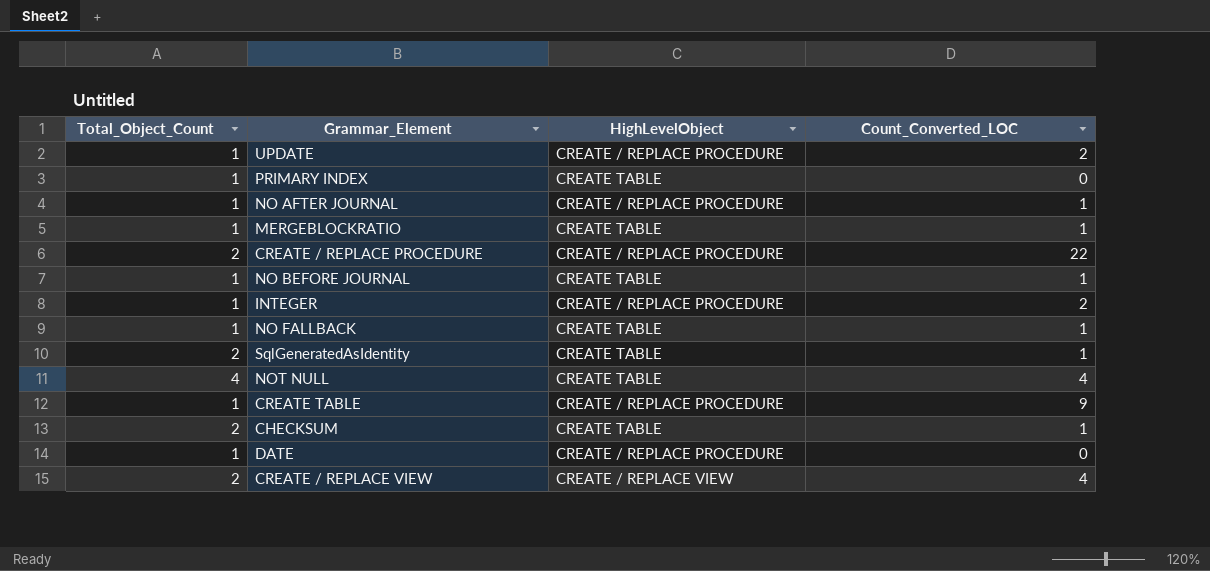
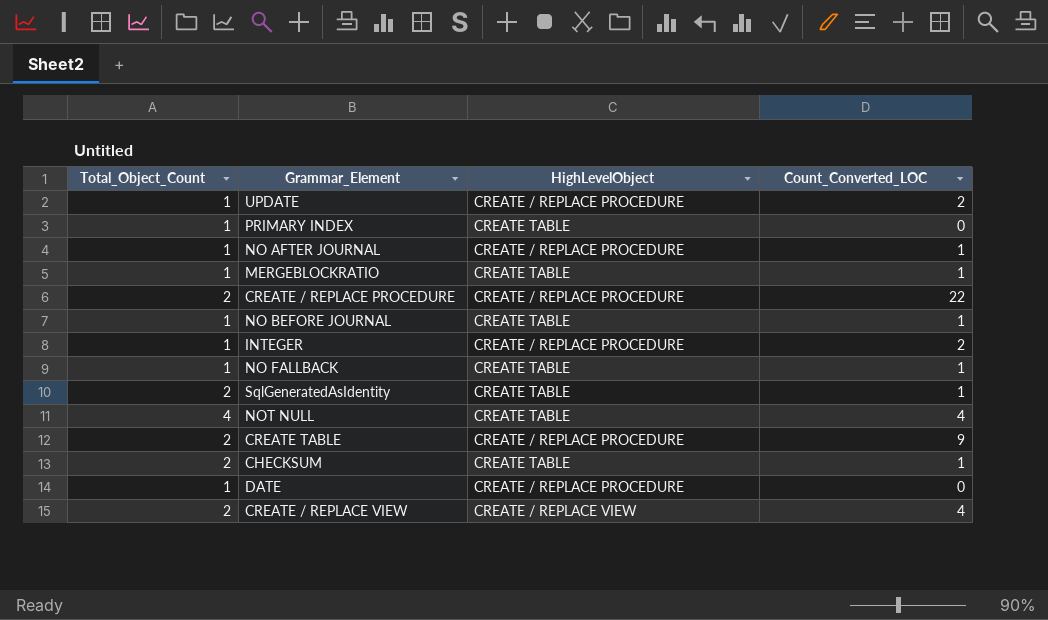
CREATE TABLE | Total_Object_Count: 1 -> 2

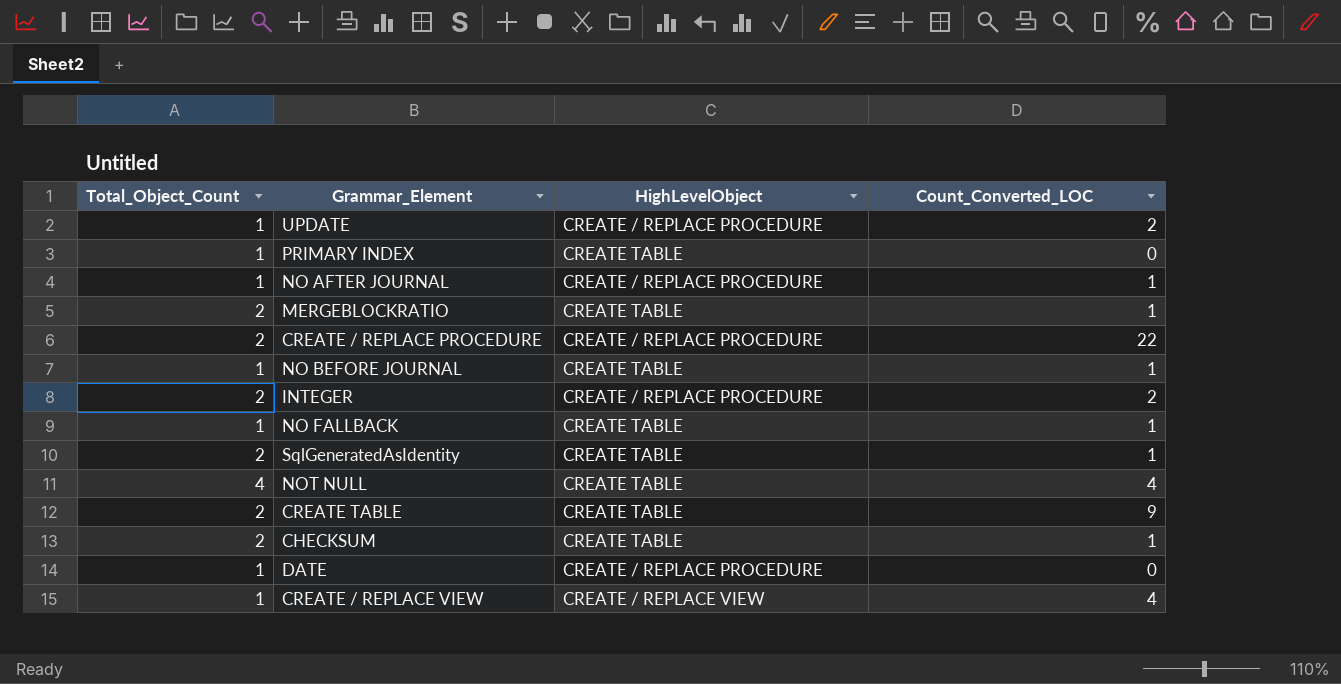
MERGEBLOCKRATIO | Total_Object_Count: 1 -> 2
INTEGER | Total_Object_Count: 1 -> 2
CREATE TABLE | HighLevelObject: CREATE / REPLACE PROCEDURE -> CREATE TABLE
CREATE / REPLACE VIEW | Total_Object_Count: 2 -> 1

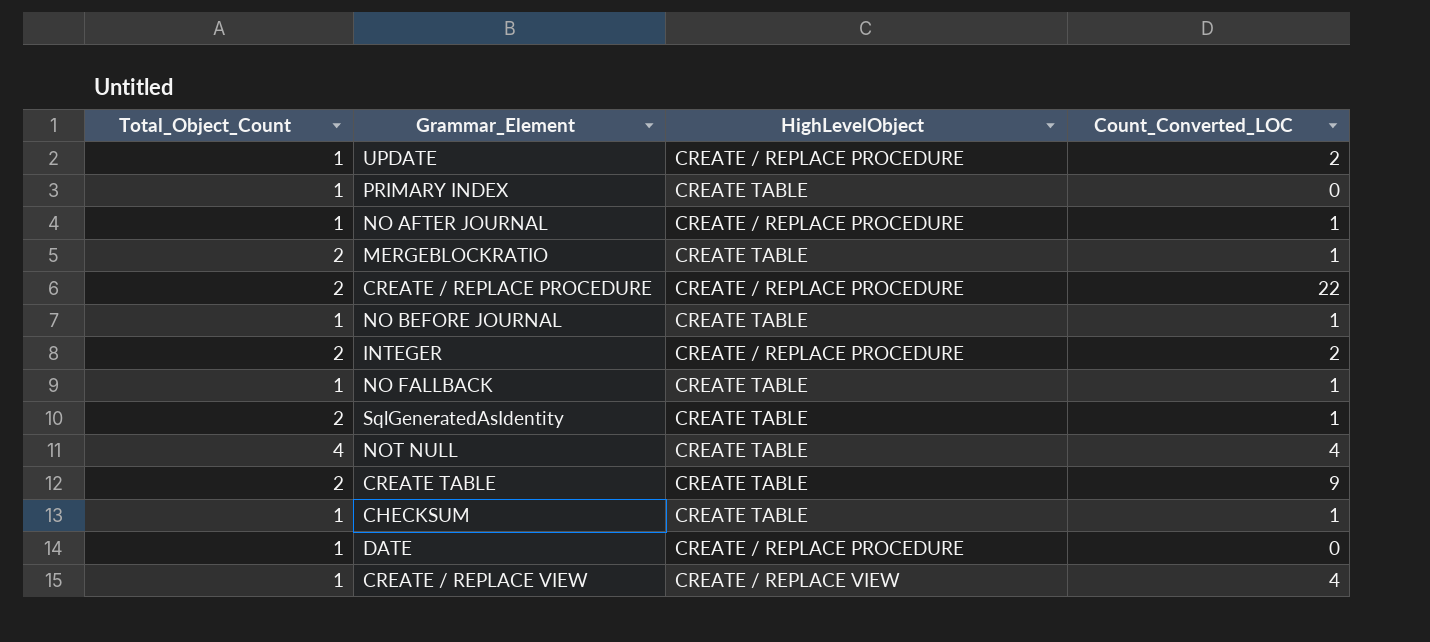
CHECKSUM | Total_Object_Count: 2 -> 1

